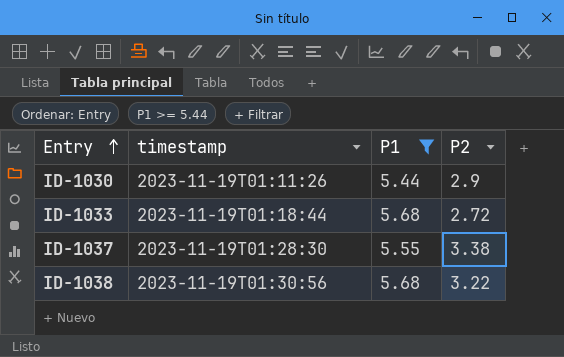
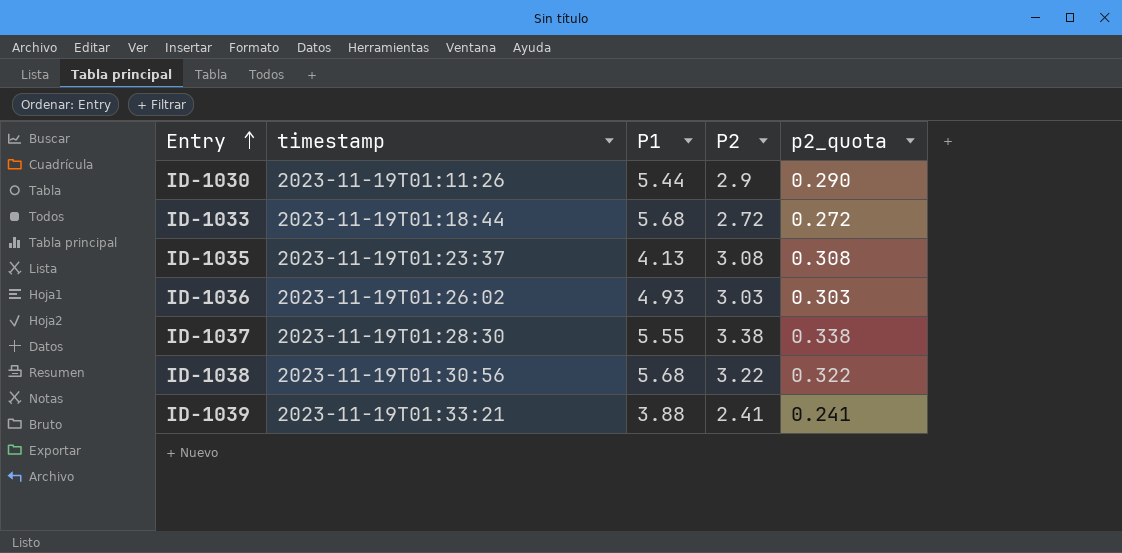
filter: P1 >= 5.44 -> none
column p2_quota | formula: none -> [P2] * 0.1

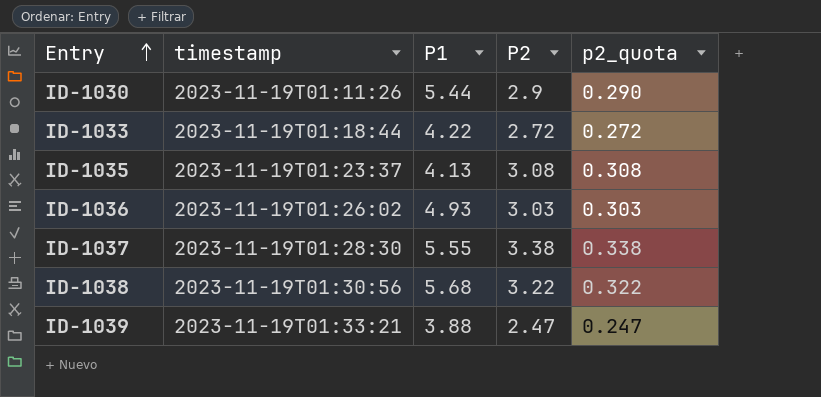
ID-1033 | P1: 5.68 -> 4.22
ID-1039 | P2: 2.41 -> 2.47
ID-1039 | p2_quota: 0.241 -> 0.247

